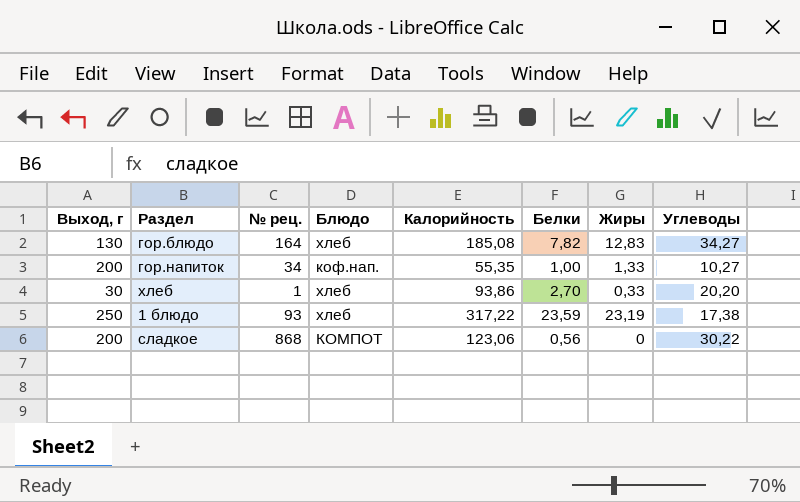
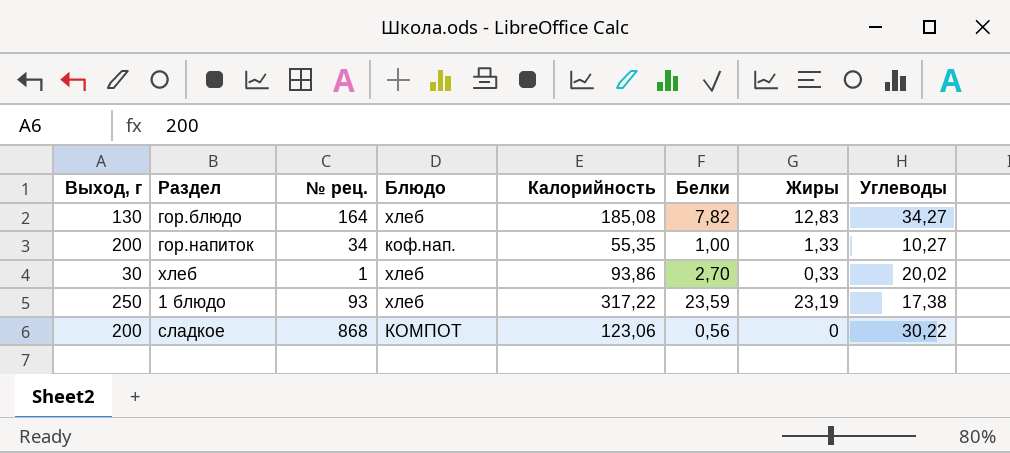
хлеб | Углеводы: 20,20 -> 20,02

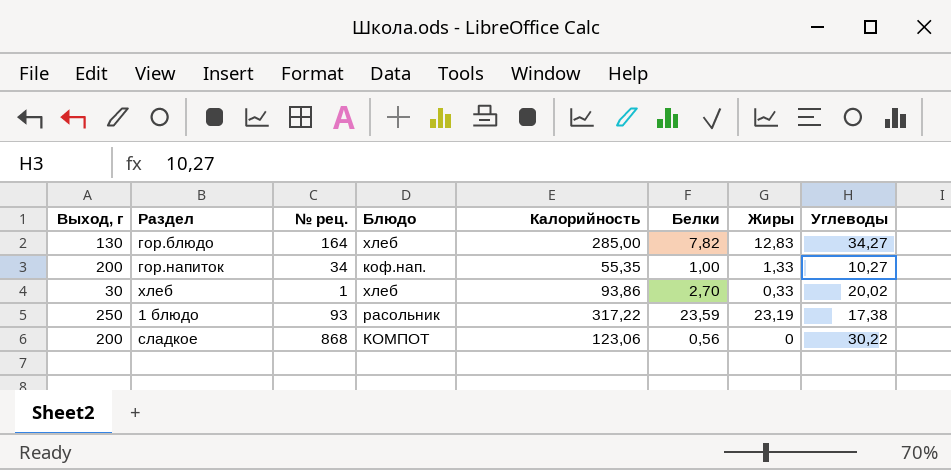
гор.блюдо | Калорийность: 185,08 -> 285,00
1 блюдо | Блюдо: хлеб -> расольник

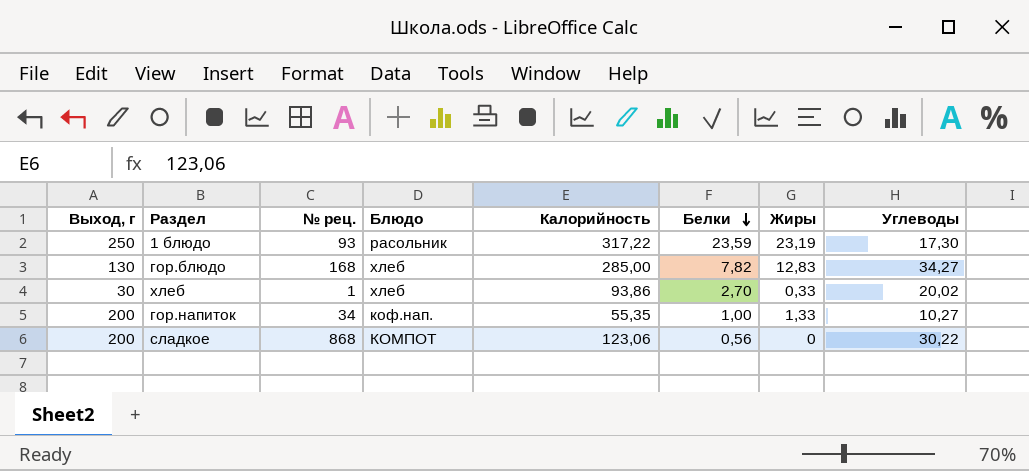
row order: none -> Белки descending
1 блюдо | Углеводы: 17,38 -> 17,30
гор.блюдо | № рец.: 164 -> 168

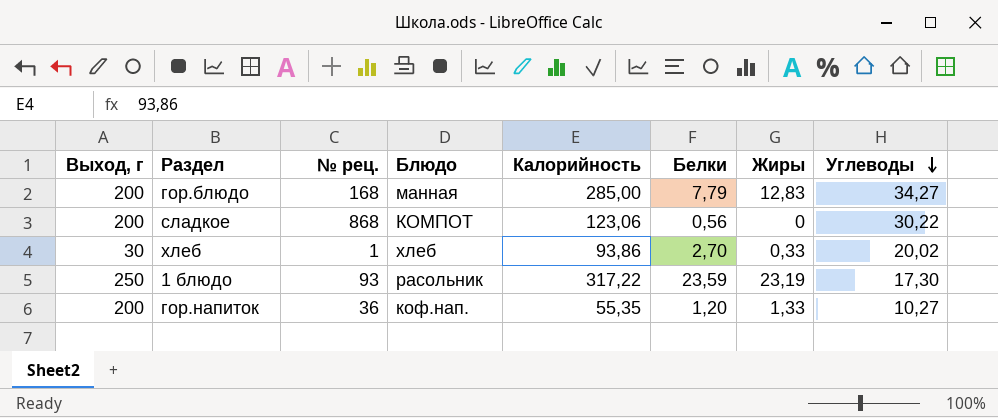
row order: Белки descending -> Углеводы descending
гор.блюдо | Выход, г: 130 -> 200
гор.блюдо | Блюдо: хлеб -> манная
гор.блюдо | Белки: 7,82 -> 7,79
гор.напиток | № рец.: 34 -> 36
гор.напиток | Белки: 1,00 -> 1,20

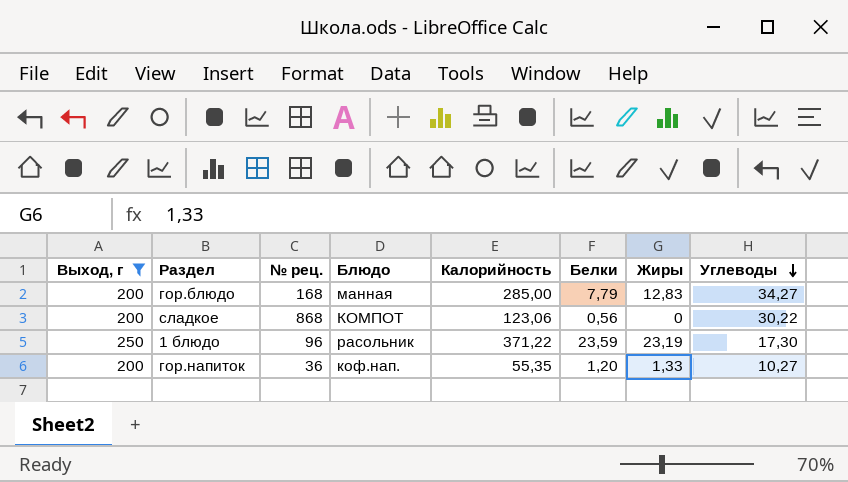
filter: none -> Выход, г != 30
1 блюдо | № рец.: 93 -> 96
1 блюдо | Калорийность: 317,22 -> 371,22

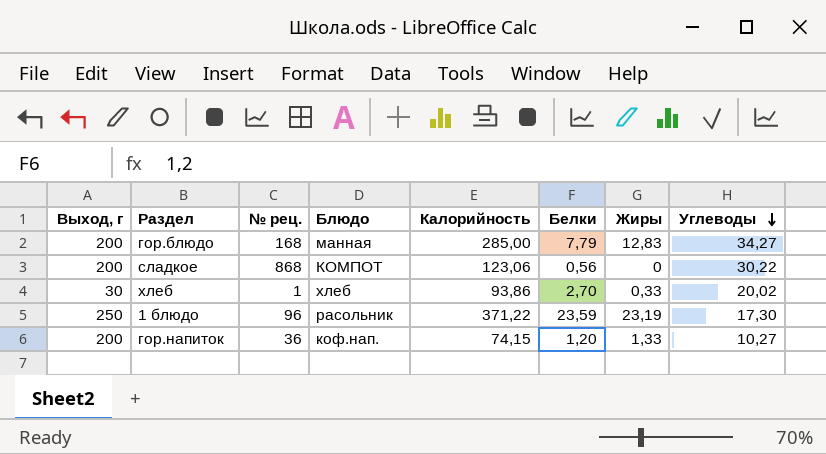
filter: Выход, г != 30 -> none
гор.напиток | Калорийность: 55,35 -> 74,15

